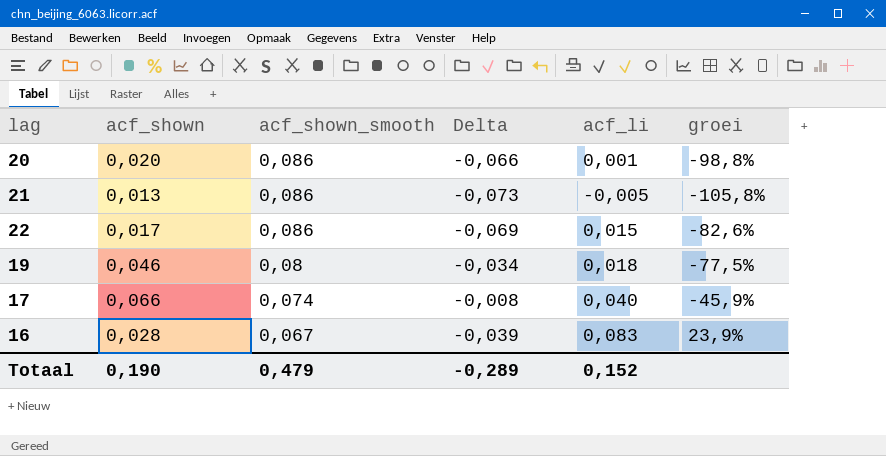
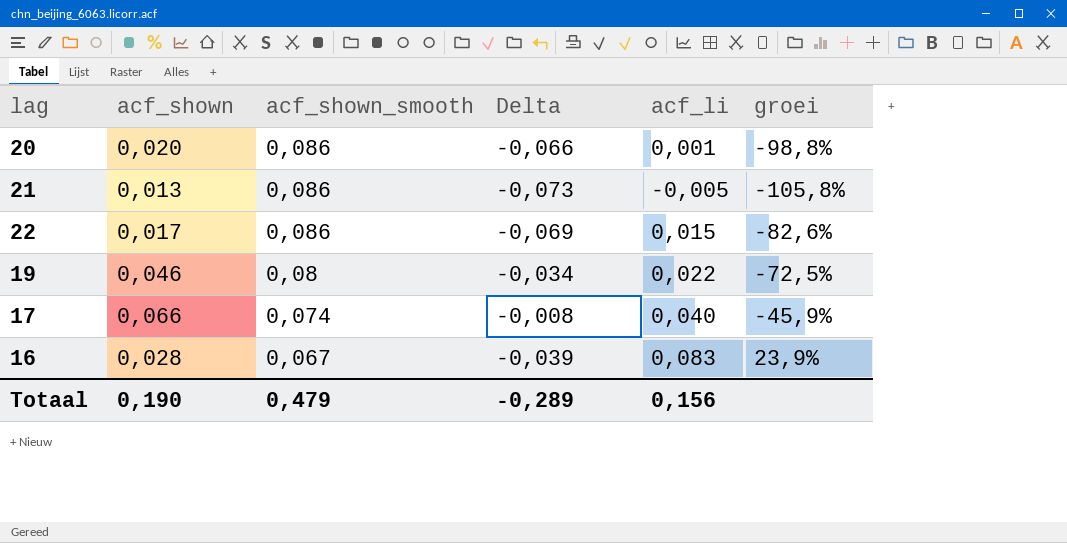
19 | acf_li: 0,018 -> 0,022
19 | groei: -77,5% -> -72,5%
Totaal | acf_li: 0,152 -> 0,156

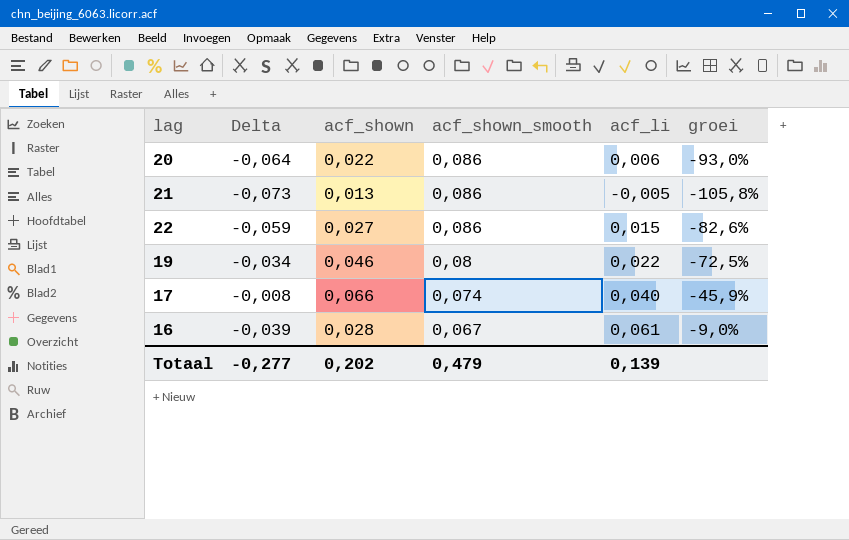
column Delta | position: 4 -> 2
20 | Delta: -0,066 -> -0,064
20 | acf_shown: 0,020 -> 0,022
20 | acf_li: 0,001 -> 0,006
20 | groei: -98,8% -> -93,0%
22 | Delta: -0,069 -> -0,059
22 | acf_shown: 0,017 -> 0,027
16 | acf_li: 0,083 -> 0,061
16 | groei: 23,9% -> -9,0%
Totaal | Delta: -0,289 -> -0,277
Totaal | acf_shown: 0,190 -> 0,202
Totaal | acf_li: 0,156 -> 0,139

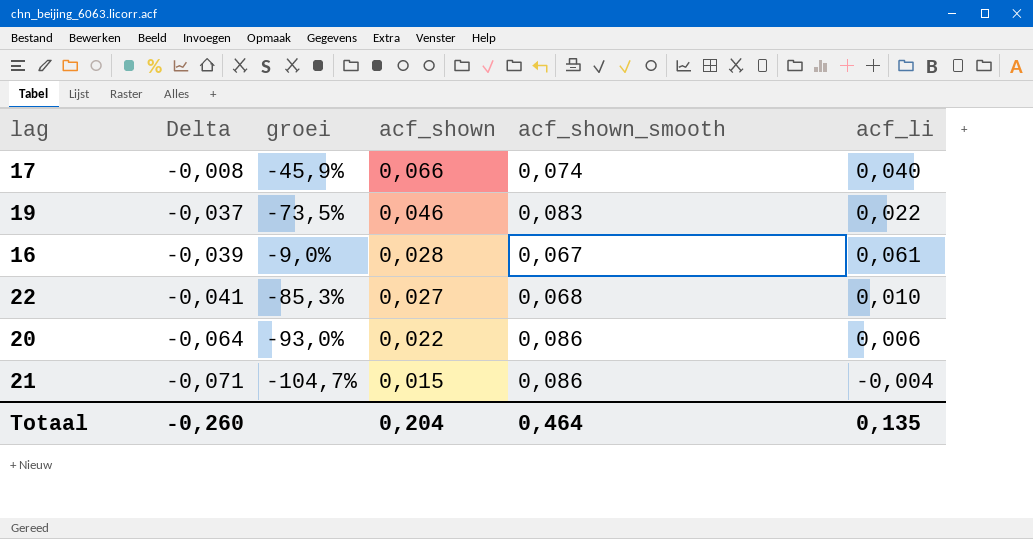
row order: acf_shown_smooth descending -> Delta descending
column groei | position: 6 -> 3
19 | Delta: -0,034 -> -0,037
19 | groei: -72,5% -> -73,5%
19 | acf_shown_smooth: 0,08 -> 0,083
22 | Delta: -0,059 -> -0,041
22 | groei: -82,6% -> -85,3%
22 | acf_shown_smooth: 0,086 -> 0,068
22 | acf_li: 0,015 -> 0,010
21 | Delta: -0,073 -> -0,071
21 | groei: -105,8% -> -104,7%
21 | acf_shown: 0,013 -> 0,015
21 | acf_li: -0,005 -> -0,004
Totaal | Delta: -0,277 -> -0,260
Totaal | acf_shown: 0,202 -> 0,204
Totaal | acf_shown_smooth: 0,479 -> 0,464
Totaal | acf_li: 0,139 -> 0,135

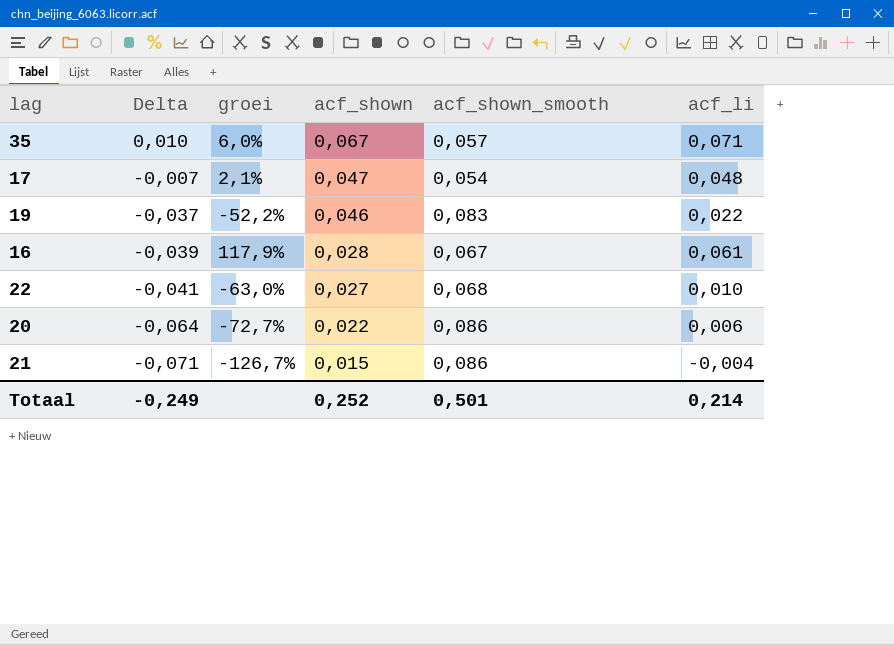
column groei | formula: ([acf_li] - [acf_shown_smooth]) / [acf_shown_smooth] -> ([acf_li] - [acf_shown]) / [acf_shown]
row 35: none -> 0,010 | 6,0% | 0,067 | 0,057 | 0,071
17 | Delta: -0,008 -> -0,007
17 | acf_shown: 0,066 -> 0,047
17 | acf_shown_smooth: 0,074 -> 0,054
17 | acf_li: 0,040 -> 0,048
Totaal | Delta: -0,260 -> -0,249
Totaal | acf_shown: 0,204 -> 0,252
Totaal | acf_shown_smooth: 0,464 -> 0,501
Totaal | acf_li: 0,135 -> 0,214

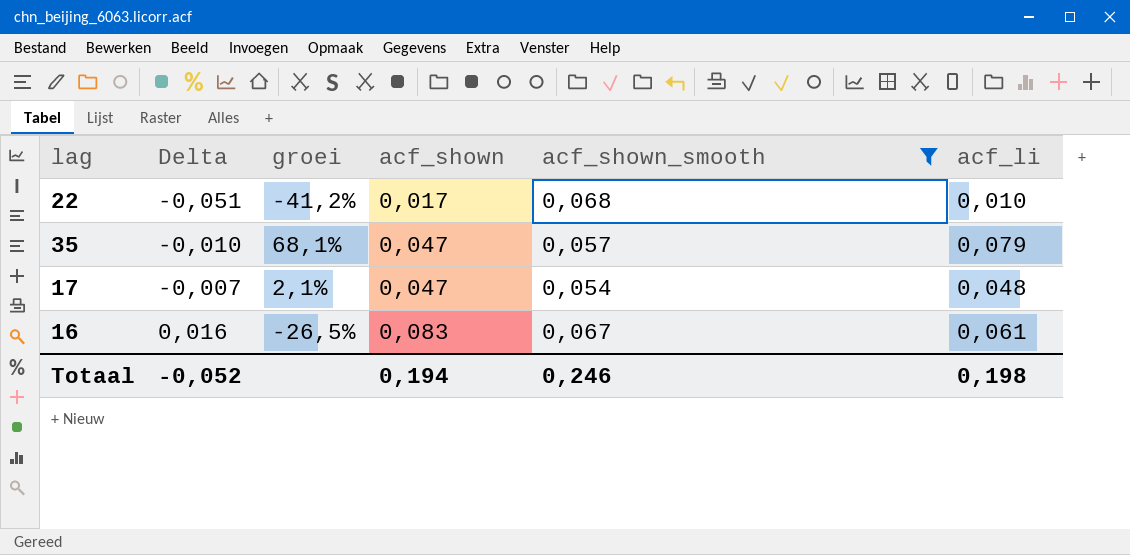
filter: none -> acf_shown_smooth <= 0,068
row order: Delta descending -> Delta ascending
22 | Delta: -0,041 -> -0,051
22 | groei: -63,0% -> -41,2%
22 | acf_shown: 0,027 -> 0,017
35 | Delta: 0,010 -> -0,010
35 | groei: 6,0% -> 68,1%
35 | acf_shown: 0,067 -> 0,047
35 | acf_li: 0,071 -> 0,079
16 | Delta: -0,039 -> 0,016
16 | groei: 117,9% -> -26,5%
16 | acf_shown: 0,028 -> 0,083
Totaal | Delta: -0,249 -> -0,052
Totaal | acf_shown: 0,252 -> 0,194
Totaal | acf_shown_smooth: 0,501 -> 0,246
Totaal | acf_li: 0,214 -> 0,198

